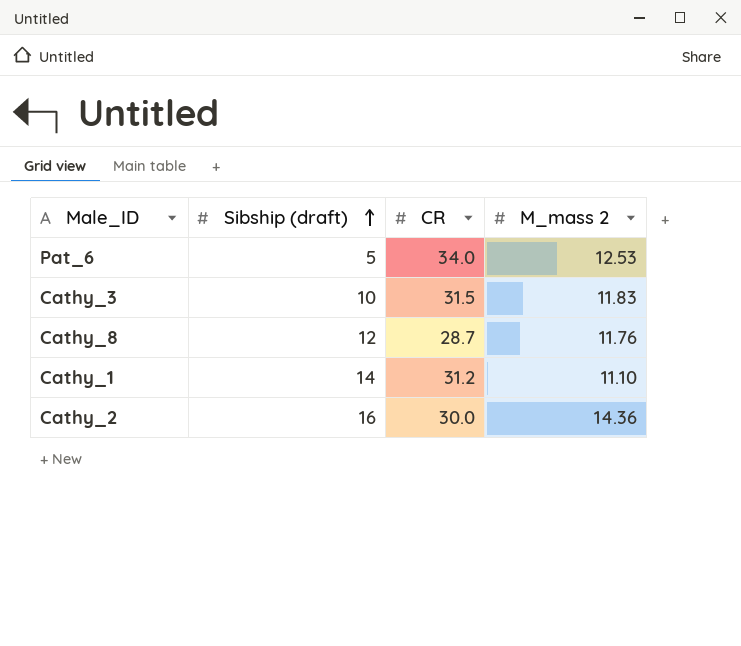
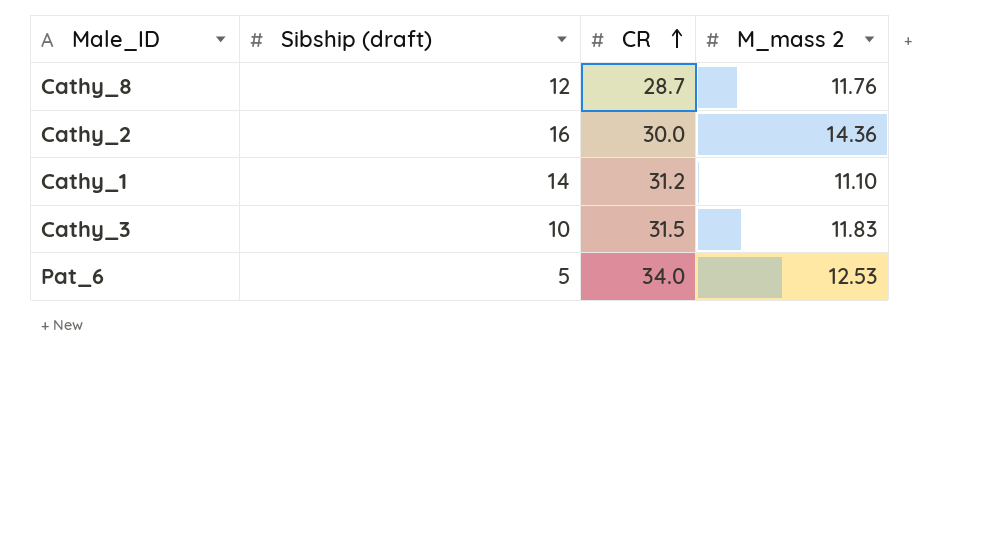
row order: Sibship (draft) ascending -> CR ascending

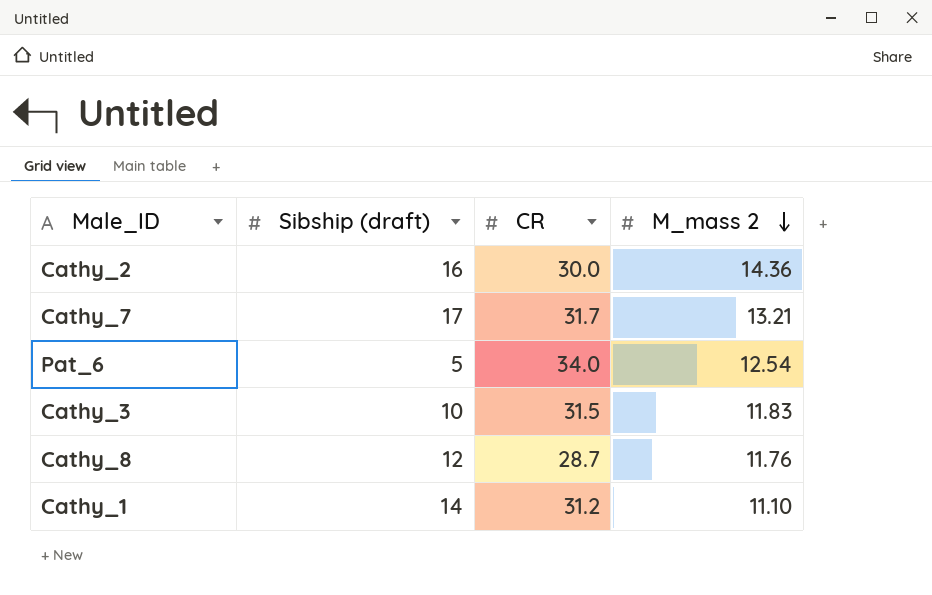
row order: CR ascending -> M_mass 2 descending
row Cathy_7: none -> 17 | 31.7 | 13.21
Pat_6 | M_mass 2: 12.53 -> 12.54

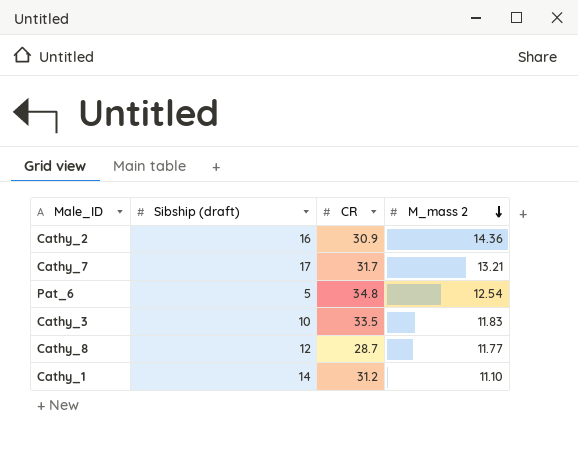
Cathy_2 | CR: 30.0 -> 30.9
Pat_6 | CR: 34.0 -> 34.8
Cathy_3 | CR: 31.5 -> 33.5
Cathy_8 | M_mass 2: 11.76 -> 11.77

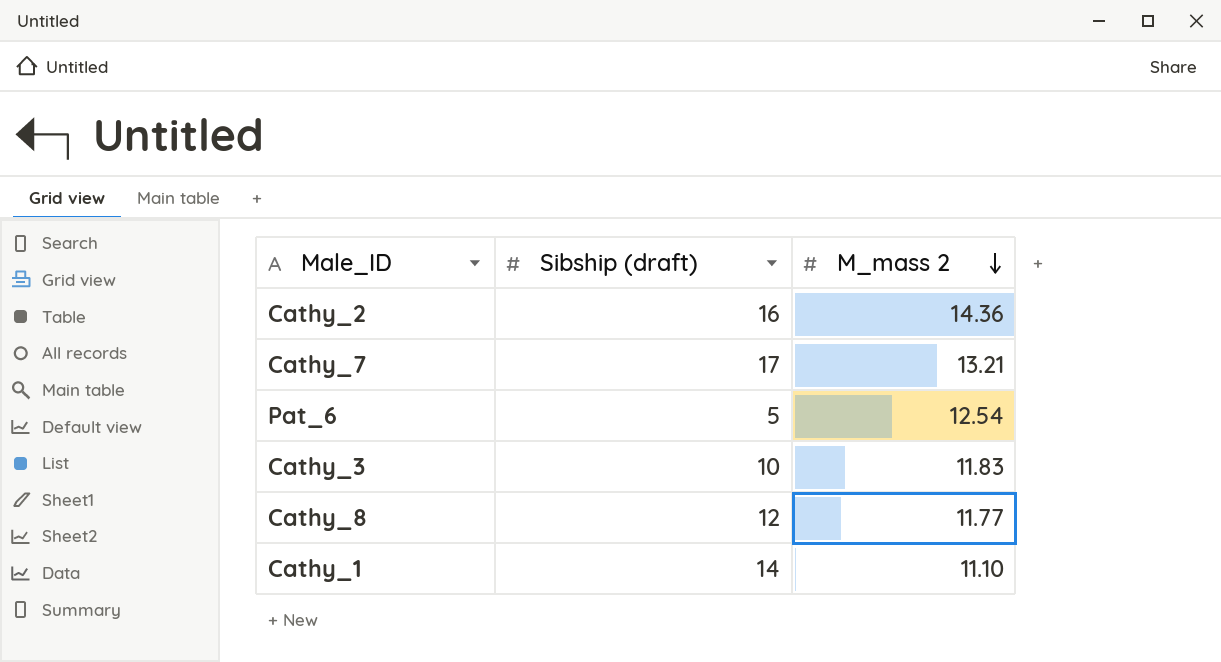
column CR | position: 3 -> none

